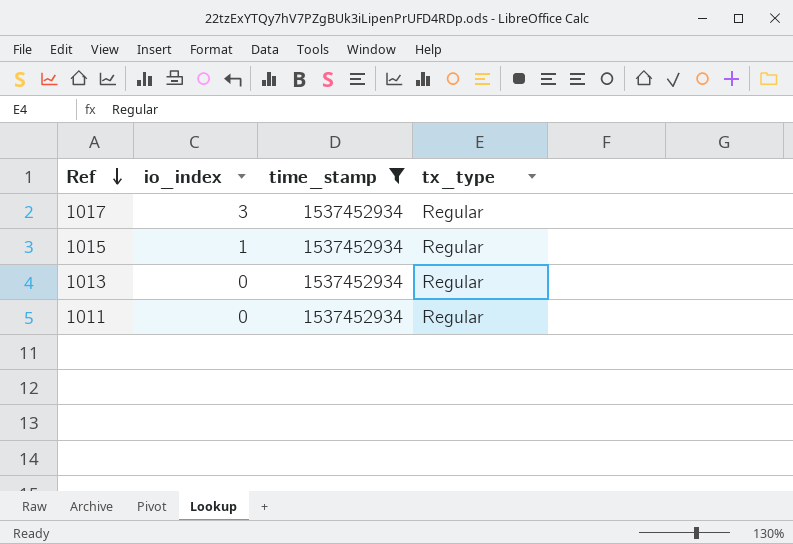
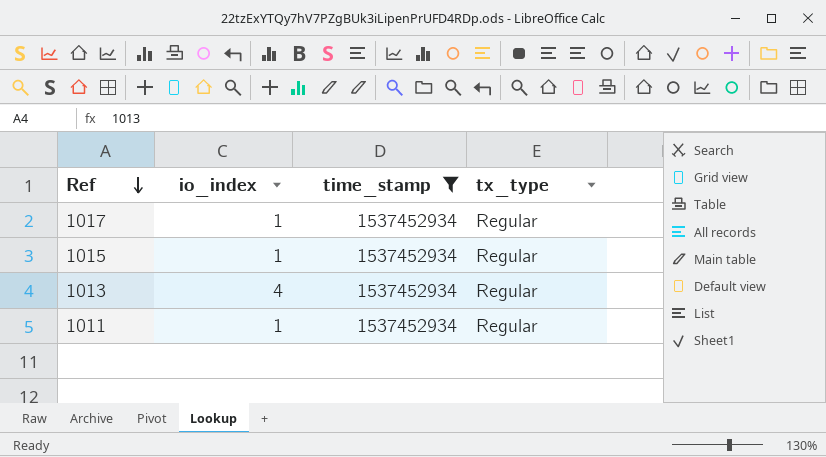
1017 | io_index: 3 -> 1
1013 | io_index: 0 -> 4
1011 | io_index: 0 -> 1

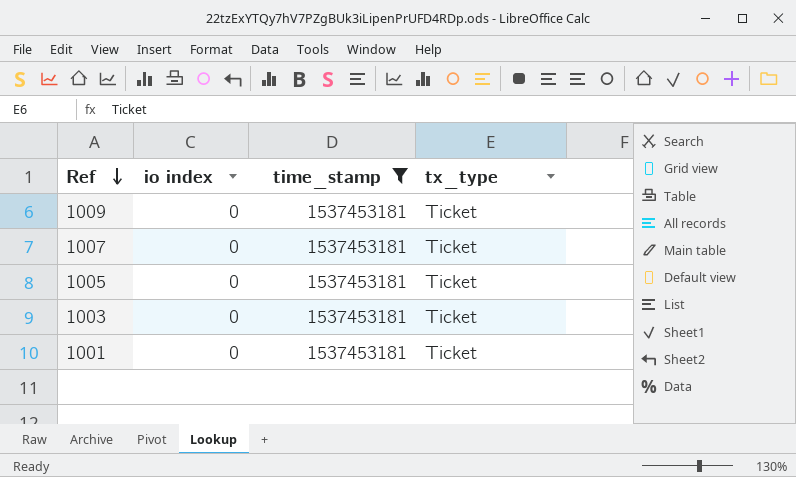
filter: time_stamp = 1537452934 -> time_stamp = 1537453181
column name: io_index -> io index

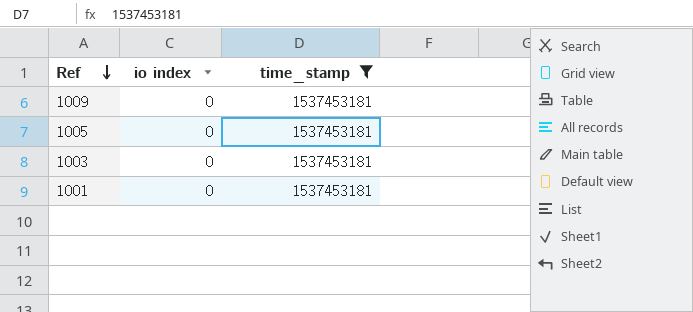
column tx_type | position: 4 -> none
row 1007: 0 | 1537453181 | Ticket -> none

